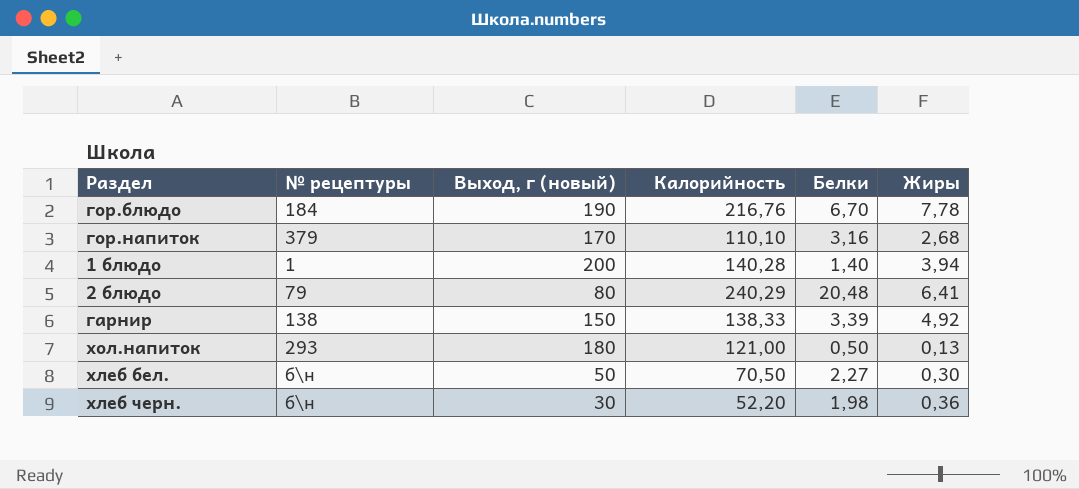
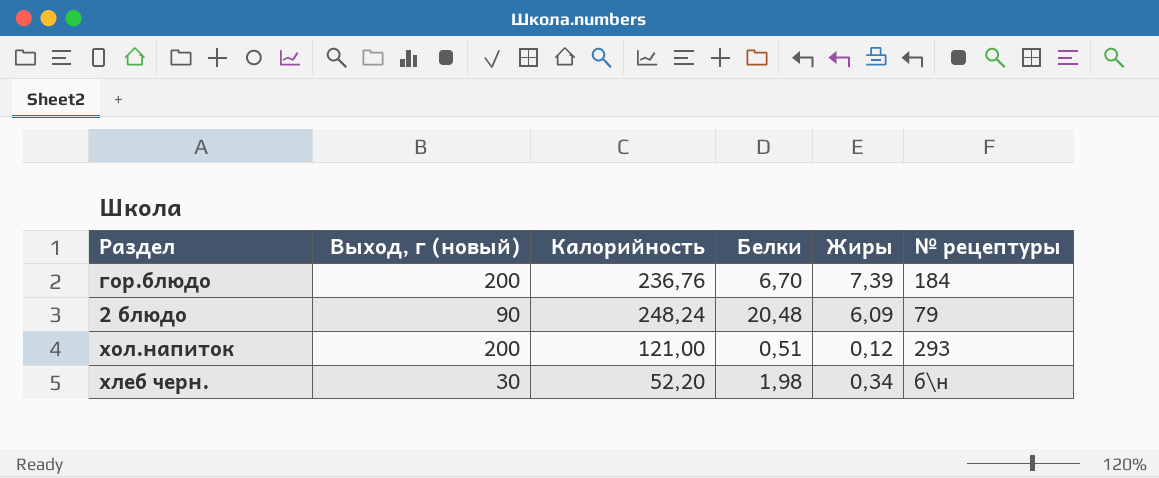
column № рецептуры | position: 2 -> 6
row гор.напиток: 379 | 170 | 110,10 | 3,16 | 2,68 -> none
row 1 блюдо: 1 | 200 | 140,28 | 1,40 | 3,94 -> none
row гарнир: 138 | 150 | 138,33 | 3,39 | 4,92 -> none
row хлеб бел.: б\н | 50 | 70,50 | 2,27 | 0,30 -> none
гор.блюдо | Выход, г (новый): 190 -> 200
гор.блюдо | Калорийность: 216,76 -> 236,76
гор.блюдо | Жиры: 7,78 -> 7,39
2 блюдо | Выход, г (новый): 80 -> 90
2 блюдо | Калорийность: 240,29 -> 248,24
2 блюдо | Жиры: 6,41 -> 6,09
хол.напиток | Выход, г (новый): 180 -> 200
хол.напиток | Белки: 0,50 -> 0,51
хол.напиток | Жиры: 0,13 -> 0,12
хлеб черн. | Жиры: 0,36 -> 0,34

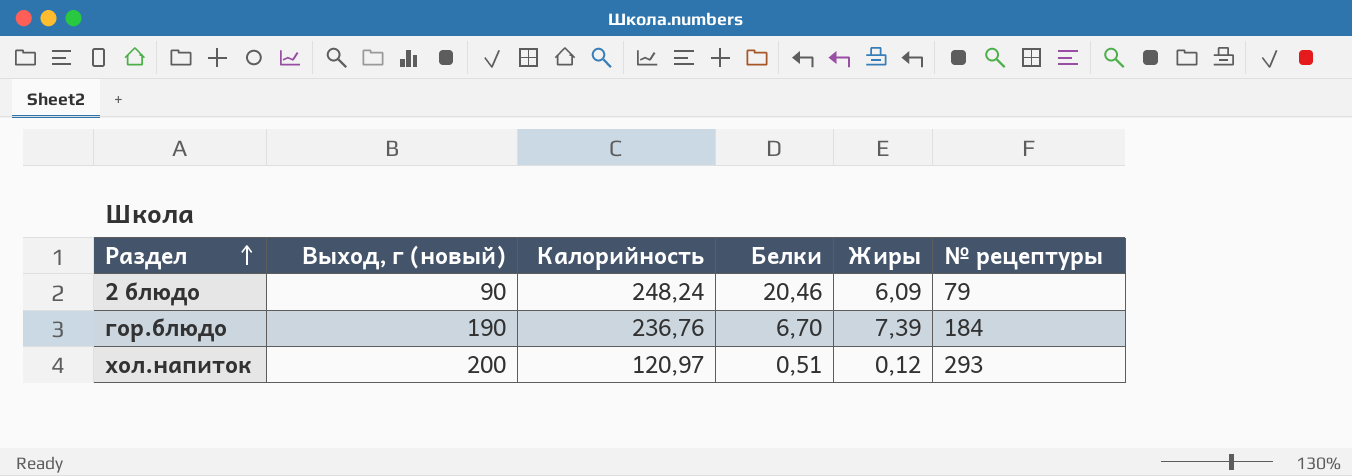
row order: none -> Раздел ascending
row хлеб черн.: 30 | 52,20 | 1,98 | 0,34 | б\н -> none
2 блюдо | Белки: 20,48 -> 20,46
гор.блюдо | Выход, г (новый): 200 -> 190
хол.напиток | Калорийность: 121,00 -> 120,97

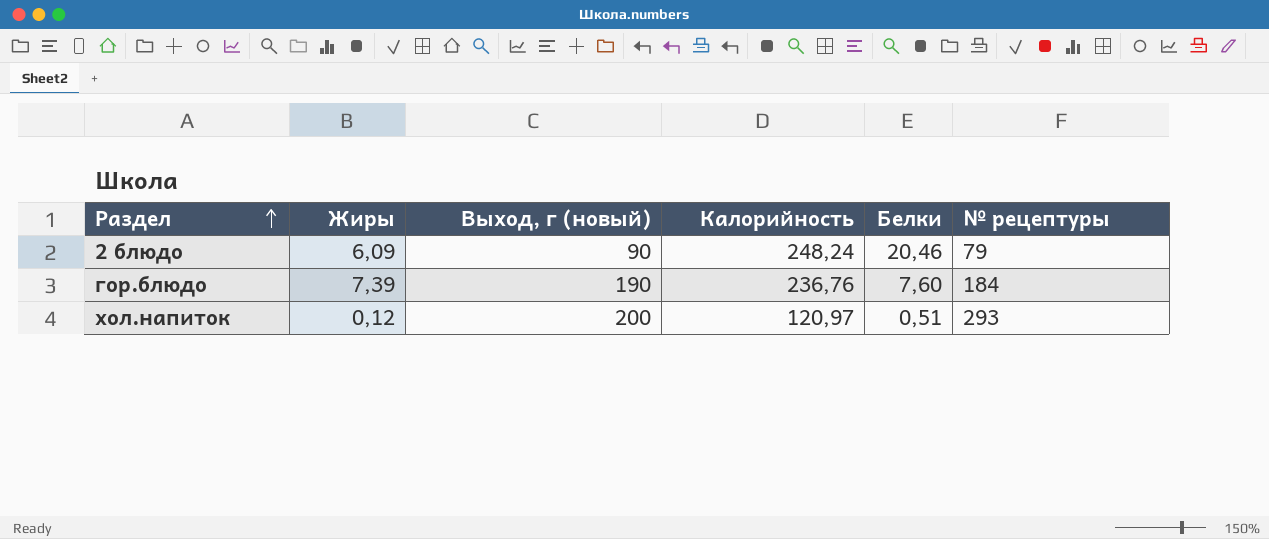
column Жиры | position: 5 -> 2
гор.блюдо | Белки: 6,70 -> 7,60

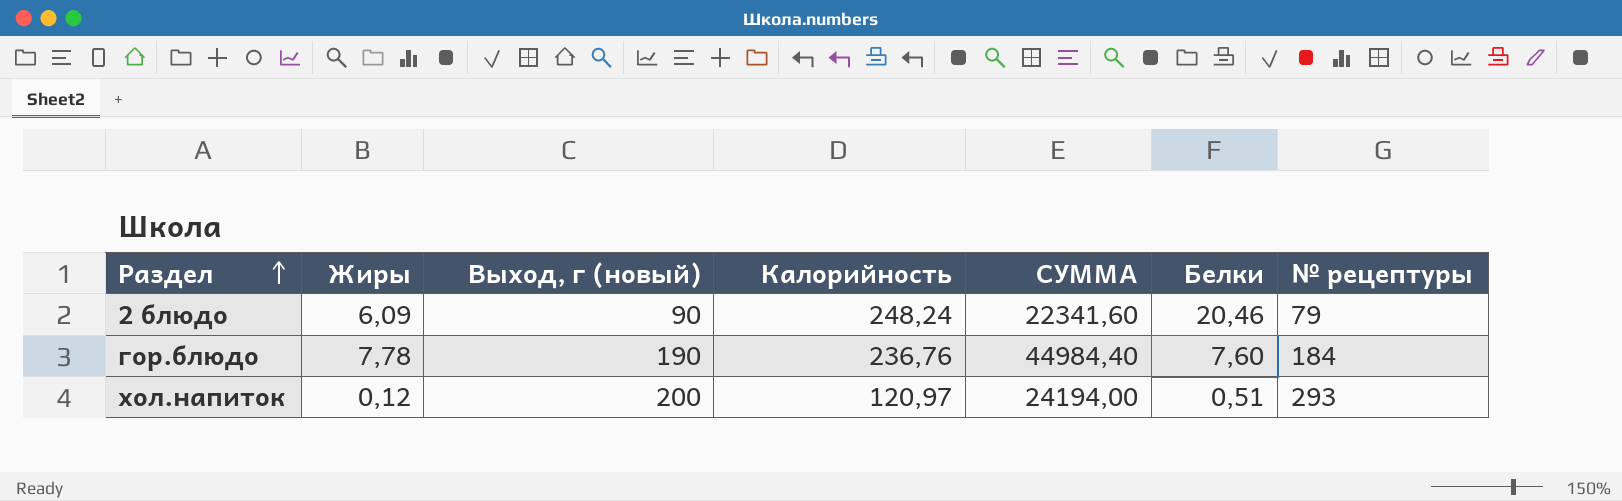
column СУММА | formula: none -> [Выход, г (новый)] * [Калорийность]
гор.блюдо | Жиры: 7,39 -> 7,78

